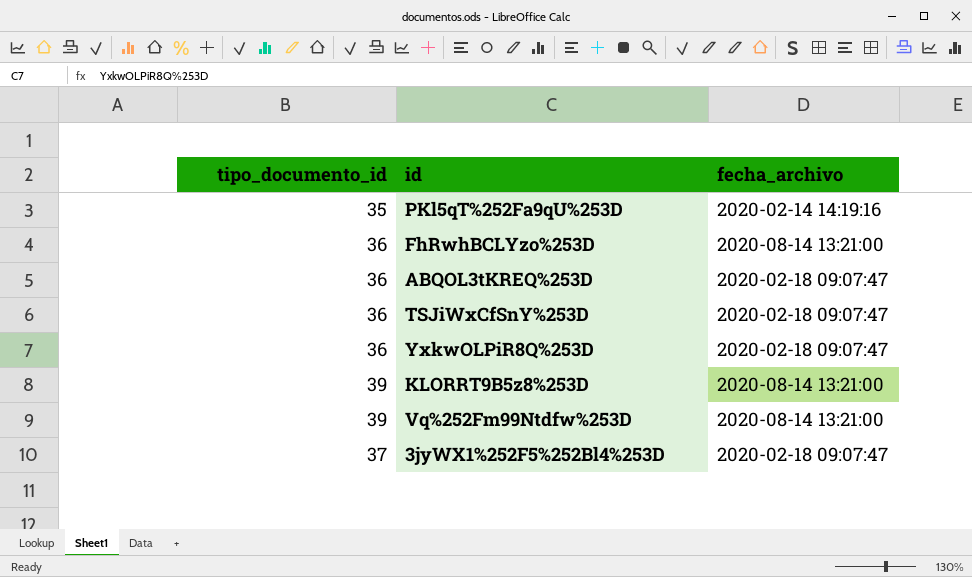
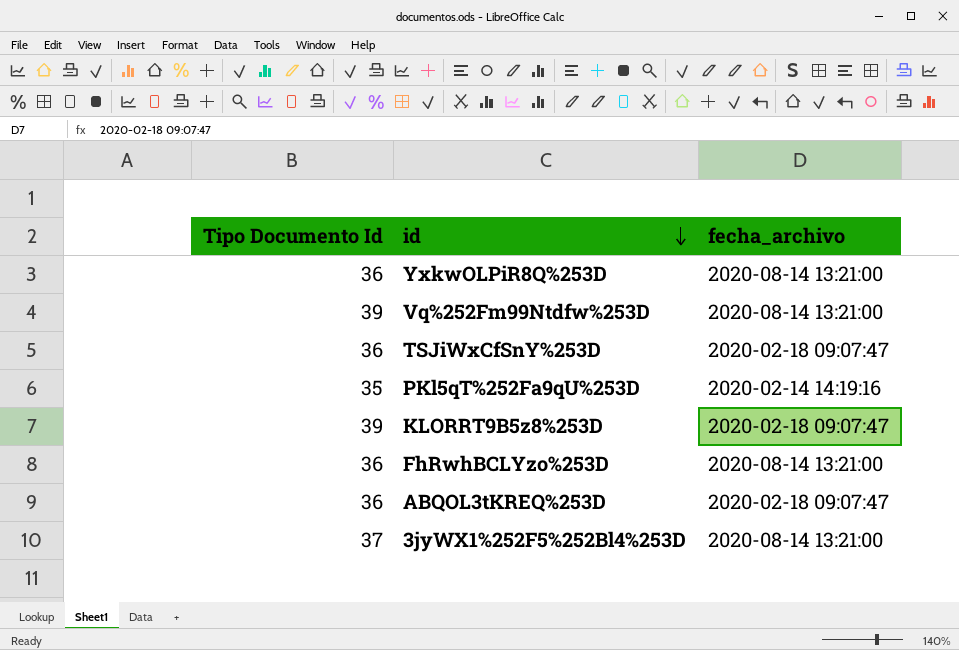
row order: none -> id descending
column name: tipo_documento_id -> Tipo Documento Id
YxkwOLPiR8Q%253D | fecha_archivo: 2020-02-18 09:07:47 -> 2020-08-14 13:21:00
KLORRT9B5z8%253D | fecha_archivo: 2020-08-14 13:21:00 -> 2020-02-18 09:07:47
3jyWX1%252F5%252Bl4%253D | fecha_archivo: 2020-02-18 09:07:47 -> 2020-08-14 13:21:00

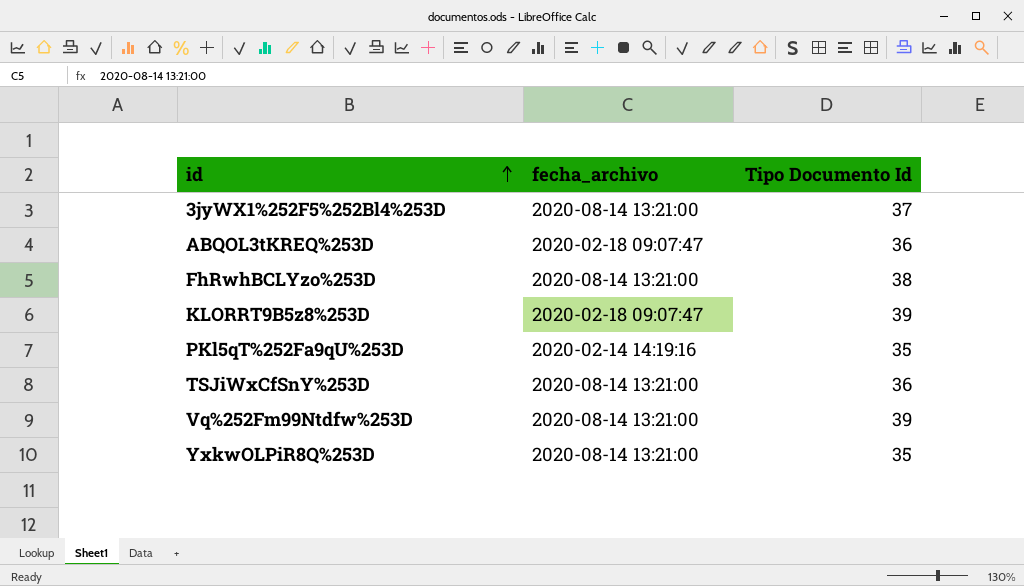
row order: id descending -> id ascending
column Tipo Documento Id | position: 1 -> 3
FhRwhBCLYzo%253D | Tipo Documento Id: 36 -> 38
TSJiWxCfSnY%253D | fecha_archivo: 2020-02-18 09:07:47 -> 2020-08-14 13:21:00
YxkwOLPiR8Q%253D | Tipo Documento Id: 36 -> 35

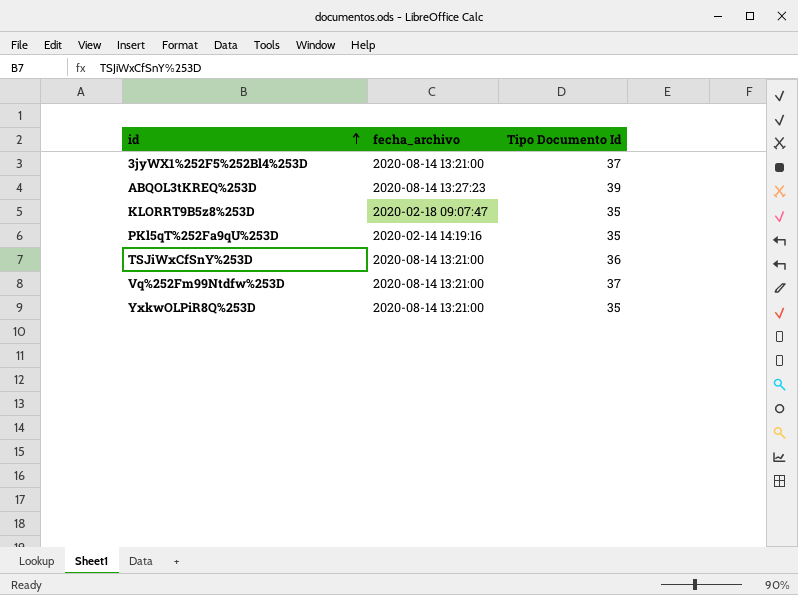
row FhRwhBCLYzo%253D: 2020-08-14 13:21:00 | 38 -> none
ABQOL3tKREQ%253D | fecha_archivo: 2020-02-18 09:07:47 -> 2020-08-14 13:27:23
ABQOL3tKREQ%253D | Tipo Documento Id: 36 -> 39
KLORRT9B5z8%253D | Tipo Documento Id: 39 -> 35
Vq%252Fm99Ntdfw%253D | Tipo Documento Id: 39 -> 37

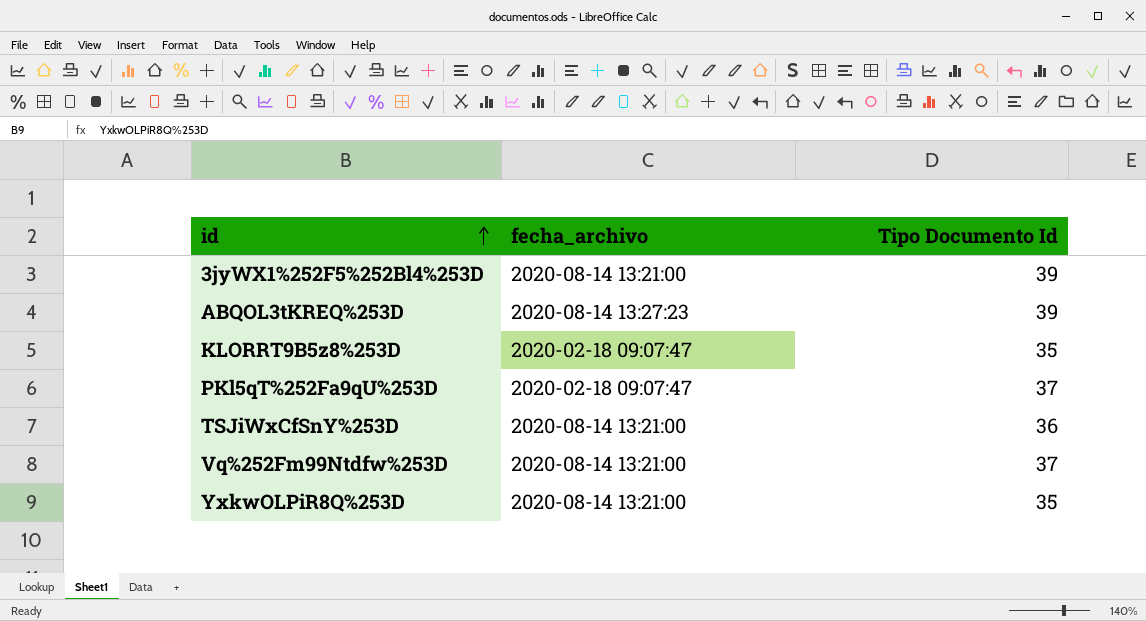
3jyWX1%252F5%252Bl4%253D | Tipo Documento Id: 37 -> 39
PKl5qT%252Fa9qU%253D | fecha_archivo: 2020-02-14 14:19:16 -> 2020-02-18 09:07:47
PKl5qT%252Fa9qU%253D | Tipo Documento Id: 35 -> 37

